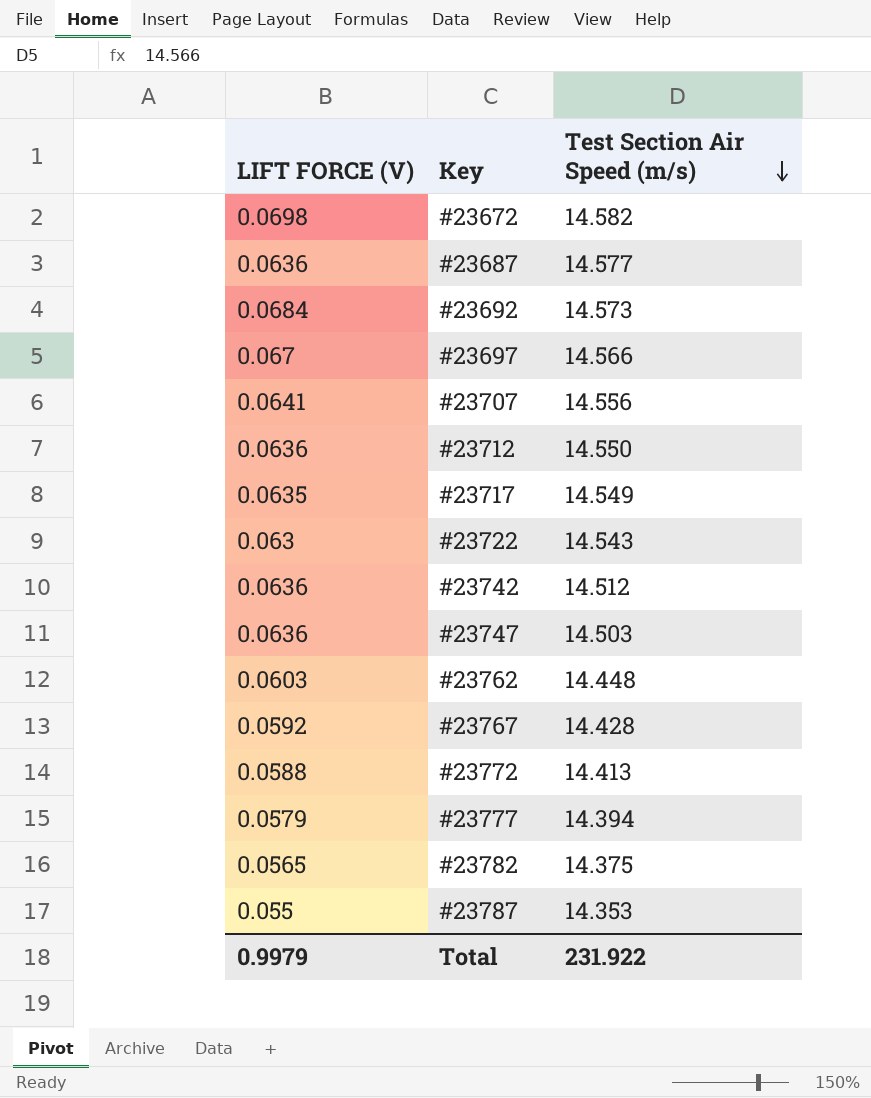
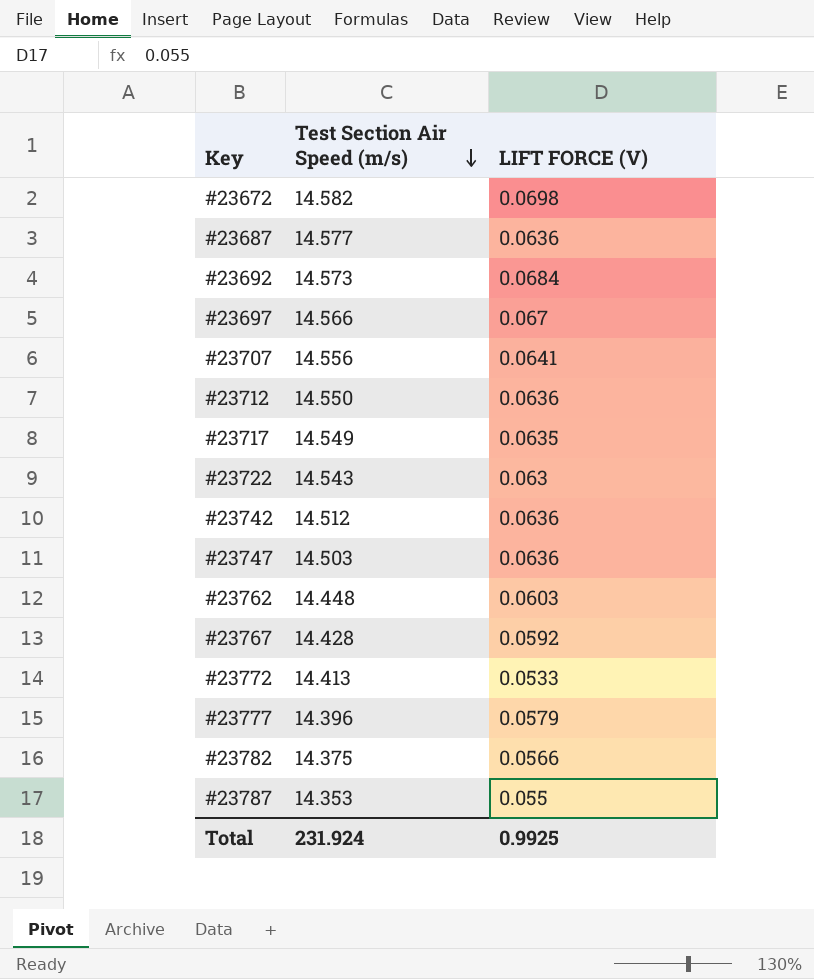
column LIFT FORCE (V) | position: 1 -> 3
#23772 | LIFT FORCE (V): 0.0588 -> 0.0533
#23777 | Test Section Air Speed (m/s): 14.394 -> 14.396
#23782 | LIFT FORCE (V): 0.0565 -> 0.0566
Total | Test Section Air Speed (m/s): 231.922 -> 231.924
Total | LIFT FORCE (V): 0.9979 -> 0.9925

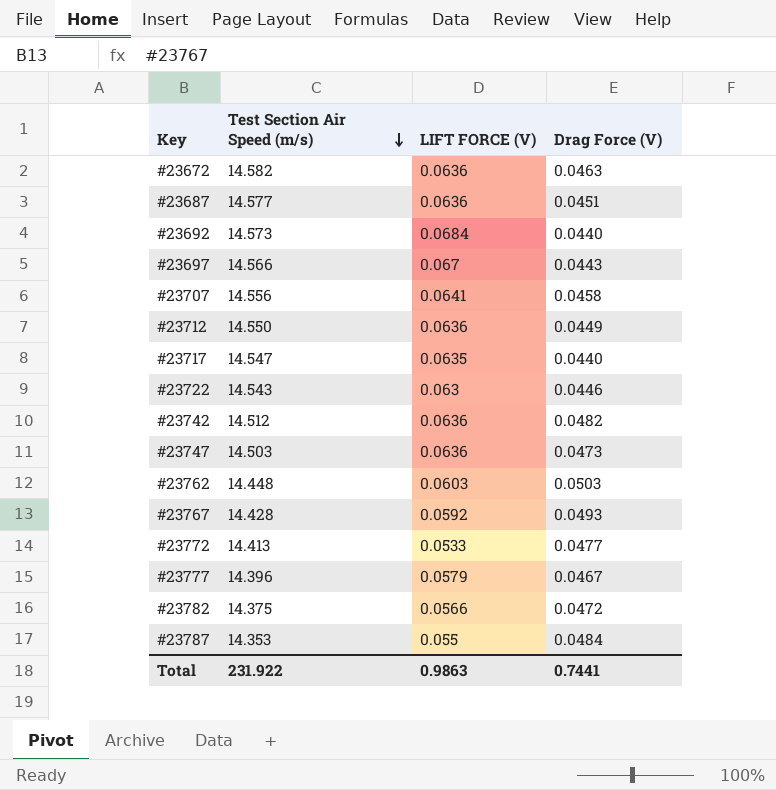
column Drag Force (V) | position: none -> 4
#23672 | LIFT FORCE (V): 0.0698 -> 0.0636
#23717 | Test Section Air Speed (m/s): 14.549 -> 14.547
Total | Test Section Air Speed (m/s): 231.924 -> 231.922
Total | LIFT FORCE (V): 0.9925 -> 0.9863

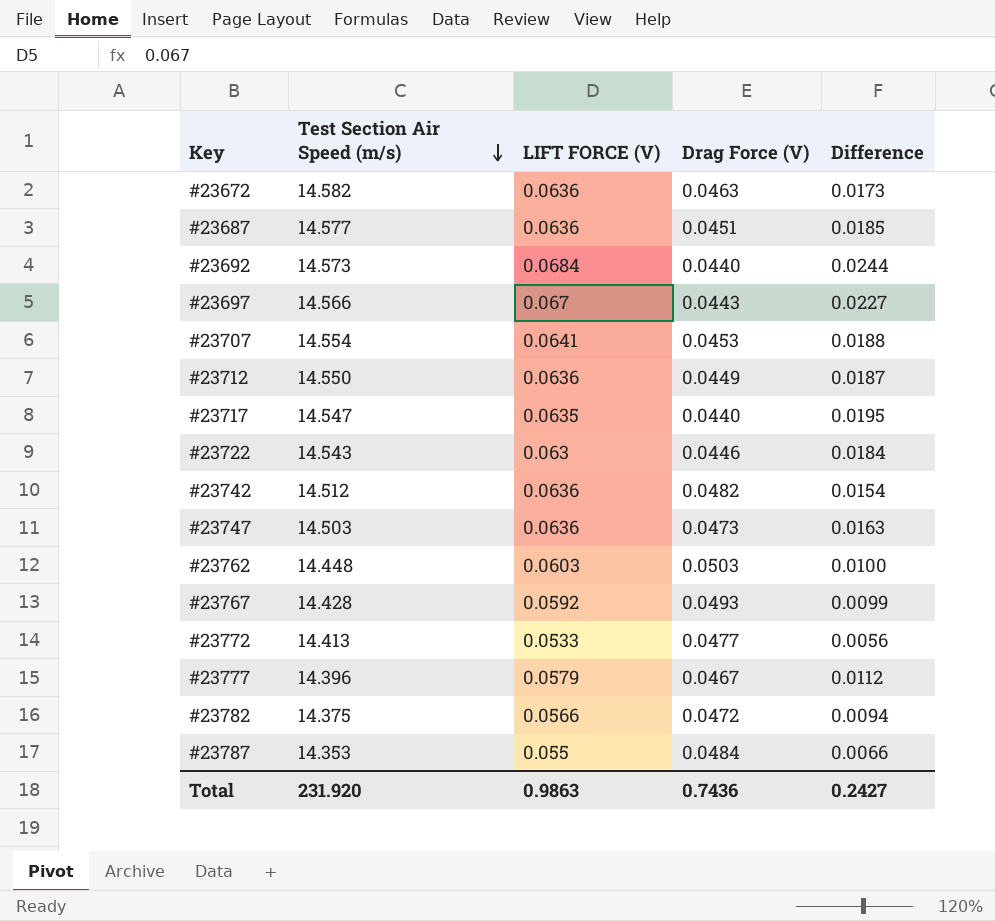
column Difference | formula: none -> [LIFT FORCE (V)] - [Drag Force (V)]
#23707 | Test Section Air Speed (m/s): 14.556 -> 14.554
#23707 | Drag Force (V): 0.0458 -> 0.0453
Total | Test Section Air Speed (m/s): 231.922 -> 231.920
Total | Drag Force (V): 0.7441 -> 0.7436

